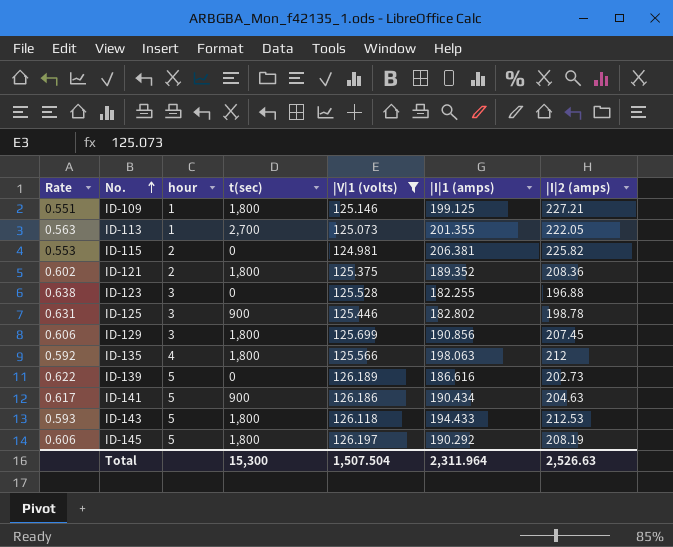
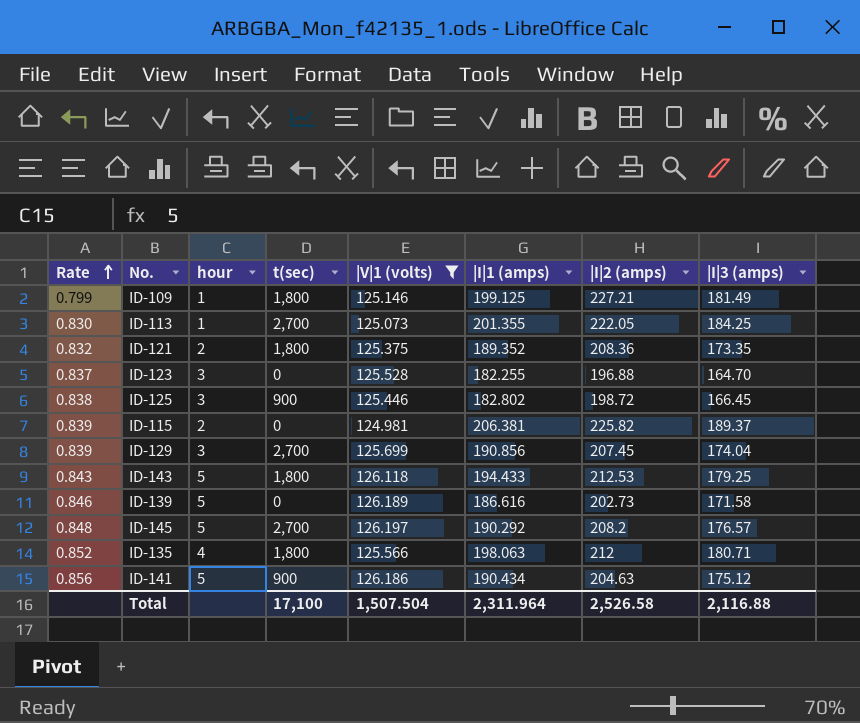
row order: No. ascending -> Rate ascending
column Rate | formula: [|V|1 (volts)] / [|I|2 (amps)] -> [|I|3 (amps)] / [|I|2 (amps)]
column |I|3 (amps) | position: none -> 8
ID-125 | |I|2 (amps): 198.78 -> 198.72
ID-129 | t(sec): 1,800 -> 2,700
ID-145 | t(sec): 1,800 -> 2,700
ID-145 | |I|2 (amps): 208.19 -> 208.2
Total | t(sec): 15,300 -> 17,100
Total | |I|2 (amps): 2,526.63 -> 2,526.58

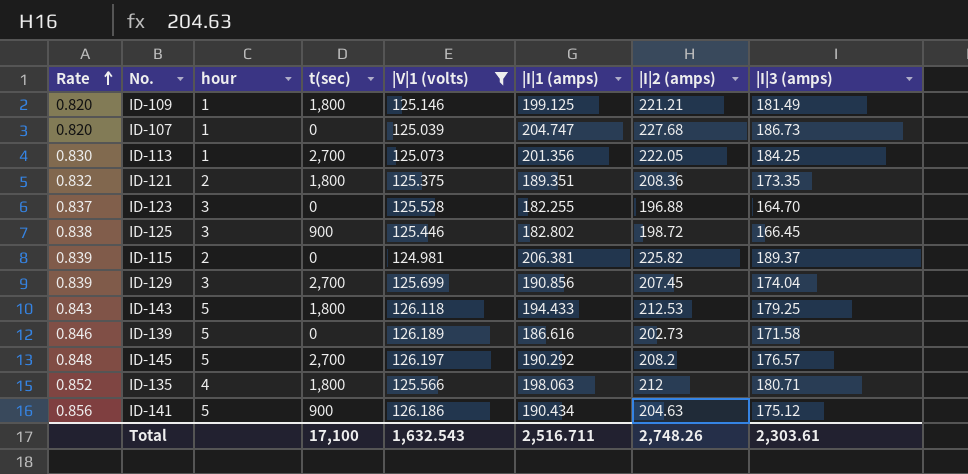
ID-109 | Rate: 0.799 -> 0.820
ID-109 | |I|2 (amps): 227.21 -> 221.21
row ID-107: none -> 0.820 | 1 | 0 | 125.039 | 204.747 | 227.68 | 186.73
ID-113 | |I|1 (amps): 201.355 -> 201.356
ID-121 | |I|1 (amps): 189.352 -> 189.351
Total | |V|1 (volts): 1,507.504 -> 1,632.543
Total | |I|1 (amps): 2,311.964 -> 2,516.711
Total | |I|2 (amps): 2,526.58 -> 2,748.26
Total | |I|3 (amps): 2,116.88 -> 2,303.61

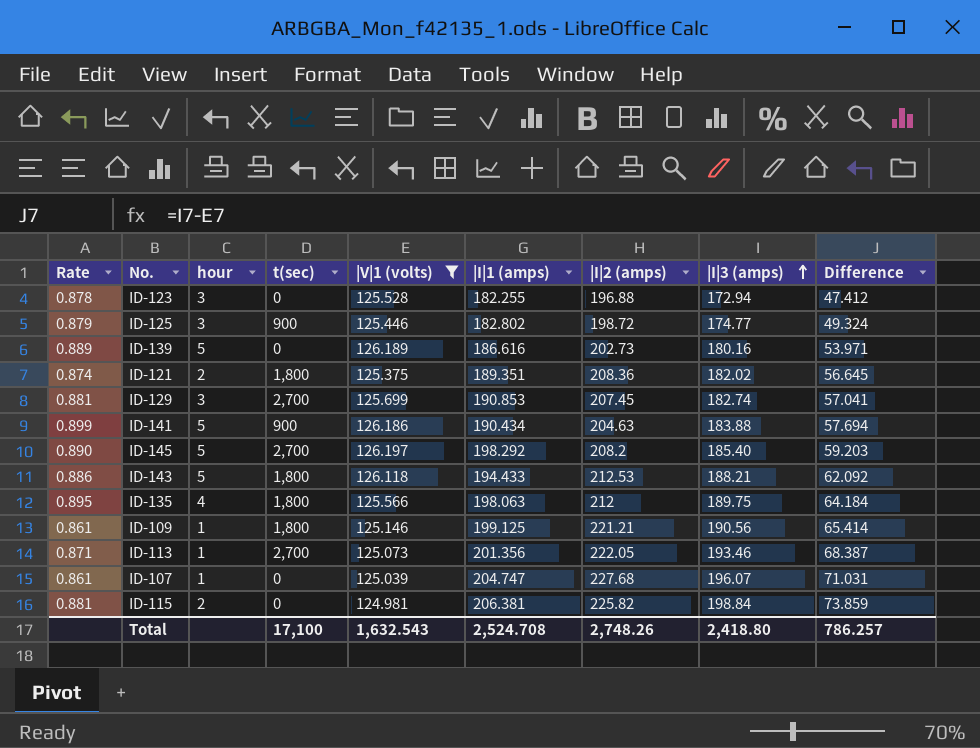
row order: Rate ascending -> |I|3 (amps) ascending
column Difference | formula: none -> [|I|3 (amps)] - [|V|1 (volts)]
ID-123 | Rate: 0.837 -> 0.878
ID-123 | |I|3 (amps): 164.70 -> 172.94
ID-125 | Rate: 0.838 -> 0.879
ID-125 | |I|3 (amps): 166.45 -> 174.77
ID-139 | Rate: 0.846 -> 0.889
ID-139 | |I|3 (amps): 171.58 -> 180.16
ID-121 | Rate: 0.832 -> 0.874
ID-121 | |I|3 (amps): 173.35 -> 182.02
ID-129 | Rate: 0.839 -> 0.881
ID-129 | |I|1 (amps): 190.856 -> 190.853
ID-129 | |I|3 (amps): 174.04 -> 182.74
ID-141 | Rate: 0.856 -> 0.899
ID-141 | |I|3 (amps): 175.12 -> 183.88
ID-145 | Rate: 0.848 -> 0.890
ID-145 | |I|1 (amps): 190.292 -> 198.292
ID-145 | |I|3 (amps): 176.57 -> 185.40
ID-143 | Rate: 0.843 -> 0.886
ID-143 | |I|3 (amps): 179.25 -> 188.21
ID-135 | Rate: 0.852 -> 0.895
ID-135 | |I|3 (amps): 180.71 -> 189.75
ID-109 | Rate: 0.820 -> 0.861
ID-109 | |I|3 (amps): 181.49 -> 190.56
ID-113 | Rate: 0.830 -> 0.871
ID-113 | |I|3 (amps): 184.25 -> 193.46
ID-107 | Rate: 0.820 -> 0.861
ID-107 | |I|3 (amps): 186.73 -> 196.07
ID-115 | Rate: 0.839 -> 0.881
ID-115 | |I|3 (amps): 189.37 -> 198.84
Total | |I|1 (amps): 2,516.711 -> 2,524.708
Total | |I|3 (amps): 2,303.61 -> 2,418.80

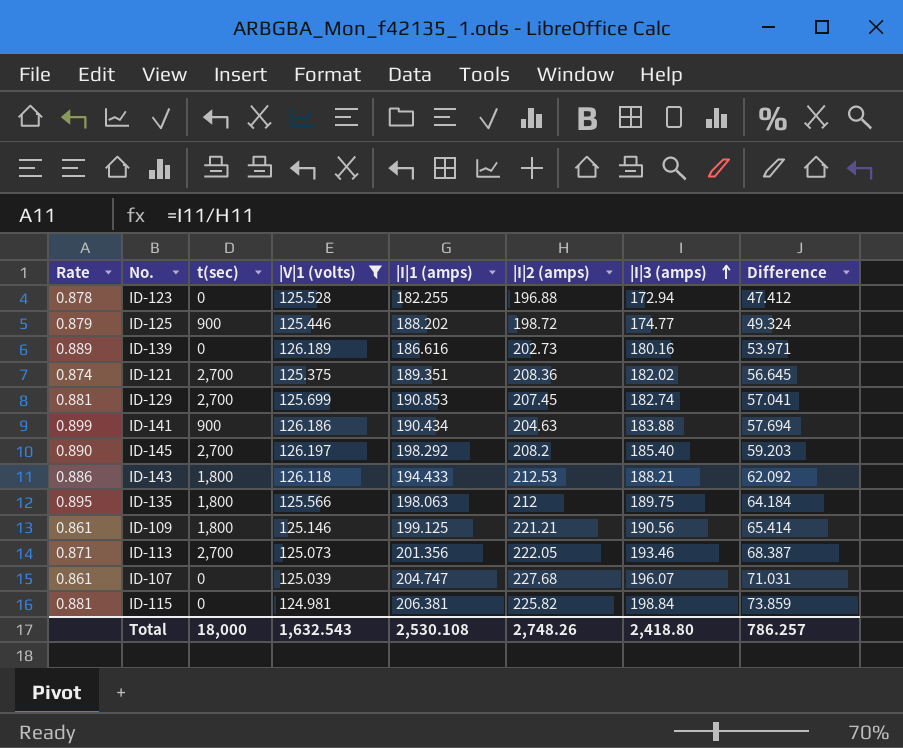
column hour | position: 3 -> none
ID-125 | |I|1 (amps): 182.802 -> 188.202
ID-121 | t(sec): 1,800 -> 2,700
Total | t(sec): 17,100 -> 18,000
Total | |I|1 (amps): 2,524.708 -> 2,530.108

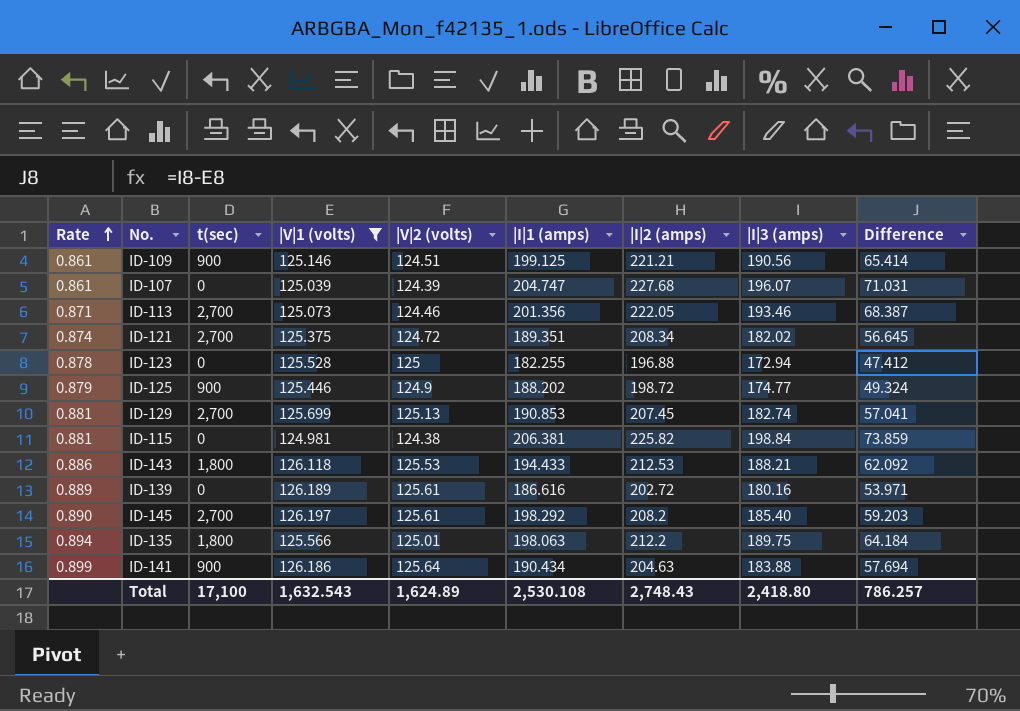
row order: |I|3 (amps) ascending -> Rate ascending
column |V|2 (volts) | position: none -> 5
ID-109 | t(sec): 1,800 -> 900
ID-121 | |I|2 (amps): 208.36 -> 208.34
ID-139 | |I|2 (amps): 202.73 -> 202.72
ID-135 | Rate: 0.895 -> 0.894
ID-135 | |I|2 (amps): 212 -> 212.2
Total | t(sec): 18,000 -> 17,100
Total | |I|2 (amps): 2,748.26 -> 2,748.43

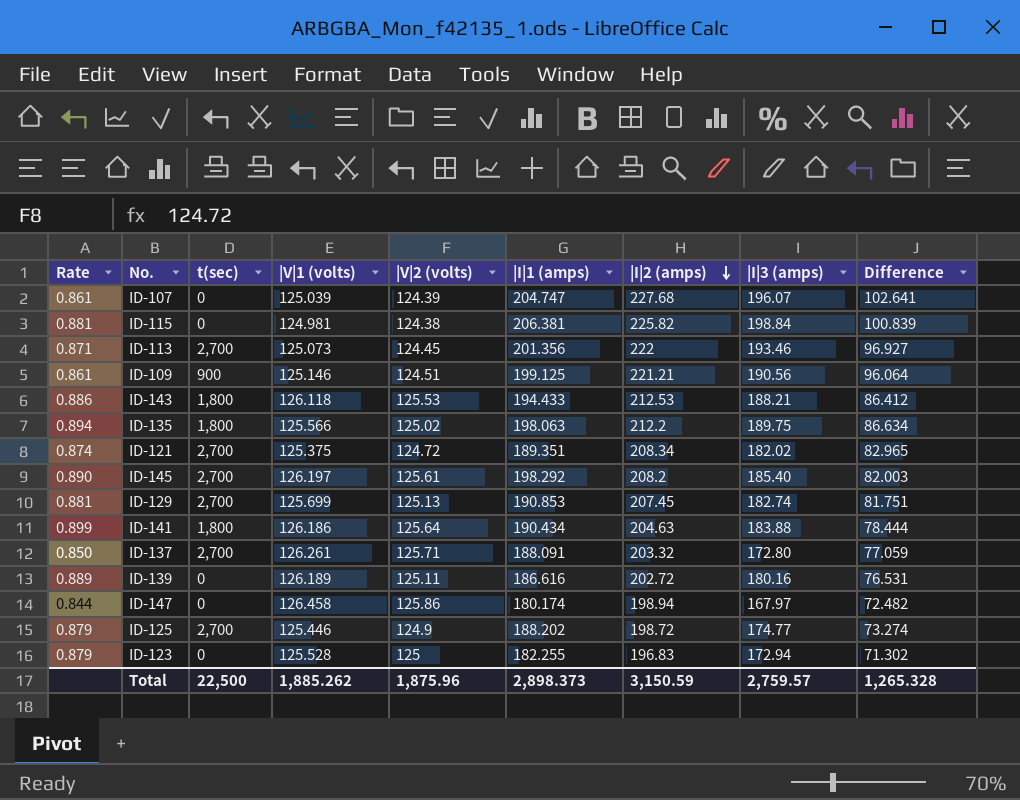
filter: |V|1 (volts) <= 126.197 -> none
row order: Rate ascending -> |I|2 (amps) descending
column Difference | formula: [|I|3 (amps)] - [|V|1 (volts)] -> [|I|2 (amps)] - [|V|1 (volts)]
ID-113 | |V|2 (volts): 124.46 -> 124.45
ID-113 | |I|2 (amps): 222.05 -> 222
ID-135 | |V|2 (volts): 125.01 -> 125.02
ID-141 | t(sec): 900 -> 1,800
ID-139 | |V|2 (volts): 125.61 -> 125.11
ID-125 | t(sec): 900 -> 2,700
ID-123 | Rate: 0.878 -> 0.879
ID-123 | |I|2 (amps): 196.88 -> 196.83
Total | t(sec): 17,100 -> 22,500
Total | |V|1 (volts): 1,632.543 -> 1,885.262
Total | |V|2 (volts): 1,624.89 -> 1,875.96
Total | |I|1 (amps): 2,530.108 -> 2,898.373
Total | |I|2 (amps): 2,748.43 -> 3,150.59
Total | |I|3 (amps): 2,418.80 -> 2,759.57
Total | Difference: 786.257 -> 1,265.328

